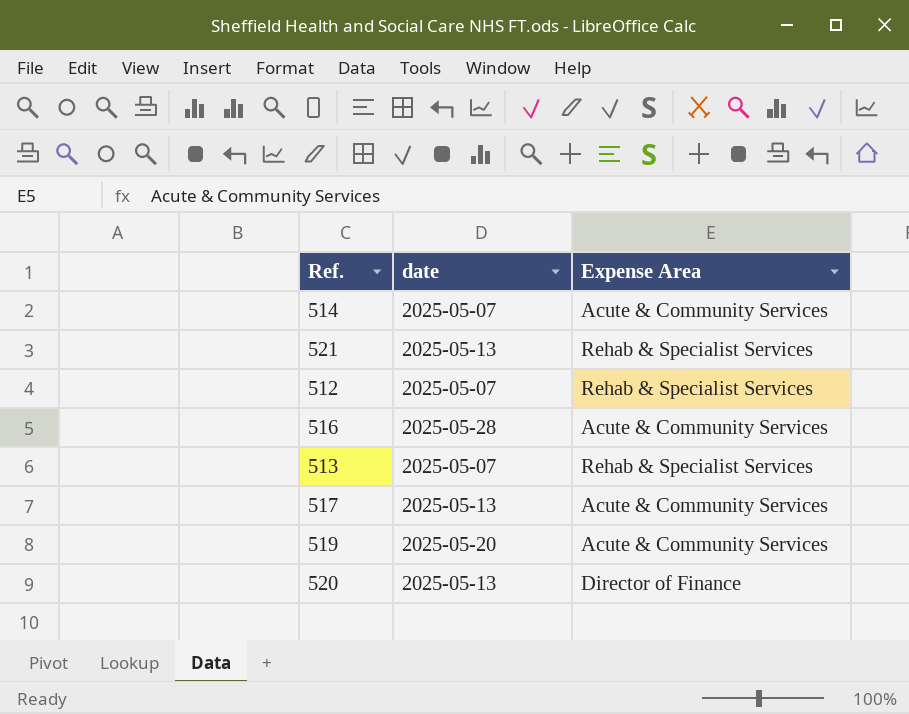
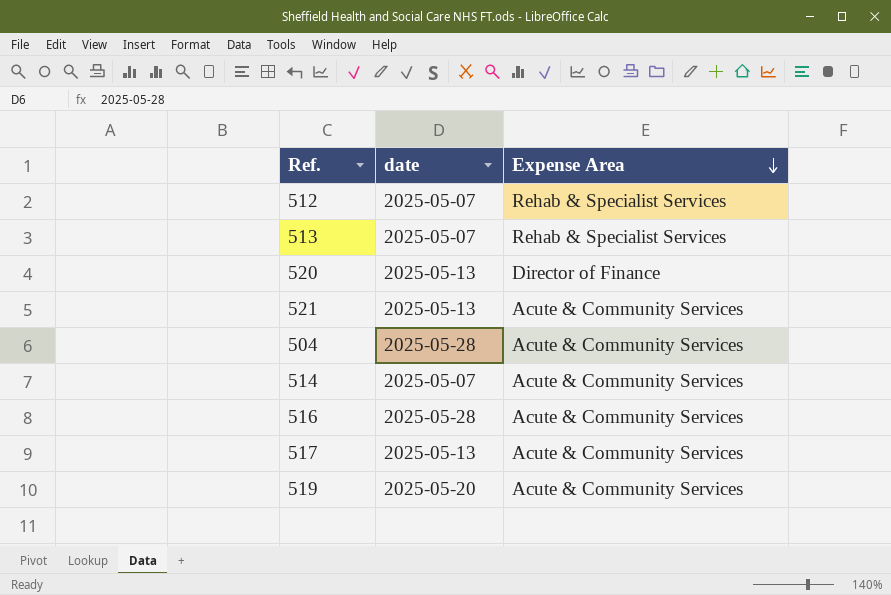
row order: none -> Expense Area descending
521 | Expense Area: Rehab & Specialist Services -> Acute & Community Services
row 504: none -> 2025-05-28 | Acute & Community Services

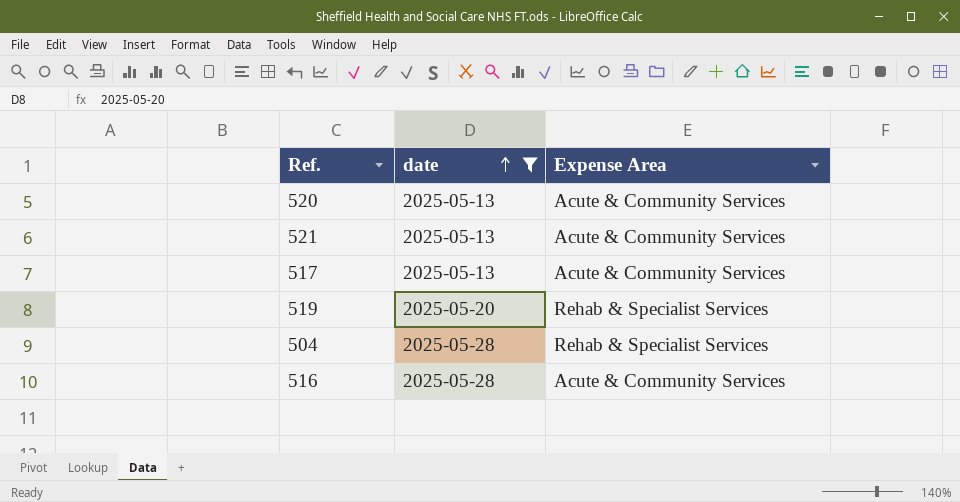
filter: none -> date != 2025-05-07
row order: Expense Area descending -> date ascending
520 | Expense Area: Director of Finance -> Acute & Community Services
519 | Expense Area: Acute & Community Services -> Rehab & Specialist Services
504 | Expense Area: Acute & Community Services -> Rehab & Specialist Services

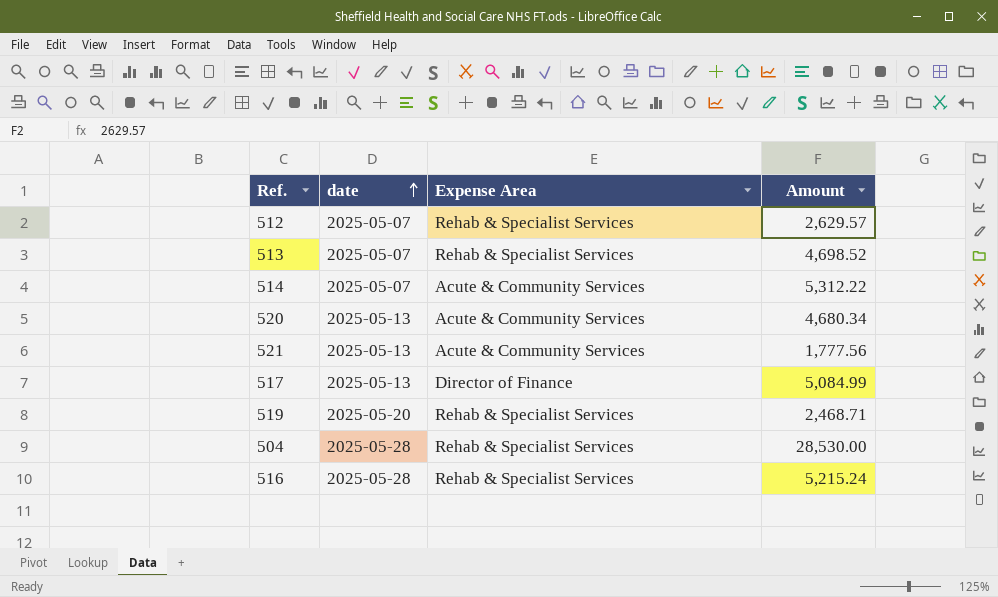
filter: date != 2025-05-07 -> none
column Amount | position: none -> 4
517 | Expense Area: Acute & Community Services -> Director of Finance
516 | Expense Area: Acute & Community Services -> Rehab & Specialist Services

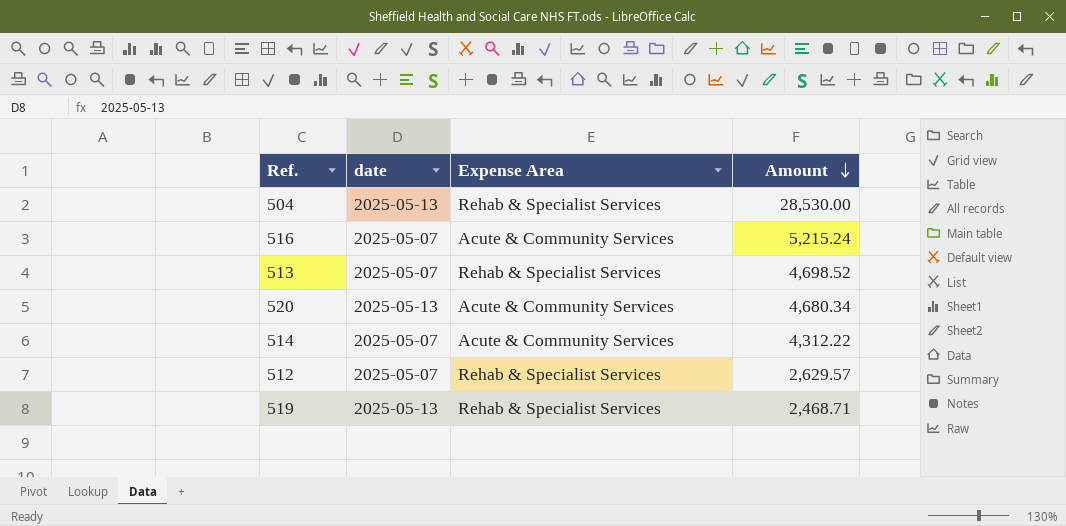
row order: date ascending -> Amount descending
row 521: 2025-05-13 | Acute & Community Services | 1,777.56 -> none
row 517: 2025-05-13 | Director of Finance | 5,084.99 -> none
504 | date: 2025-05-28 -> 2025-05-13
516 | date: 2025-05-28 -> 2025-05-07
516 | Expense Area: Rehab & Specialist Services -> Acute & Community Services
514 | Amount: 5,312.22 -> 4,312.22
519 | date: 2025-05-20 -> 2025-05-13

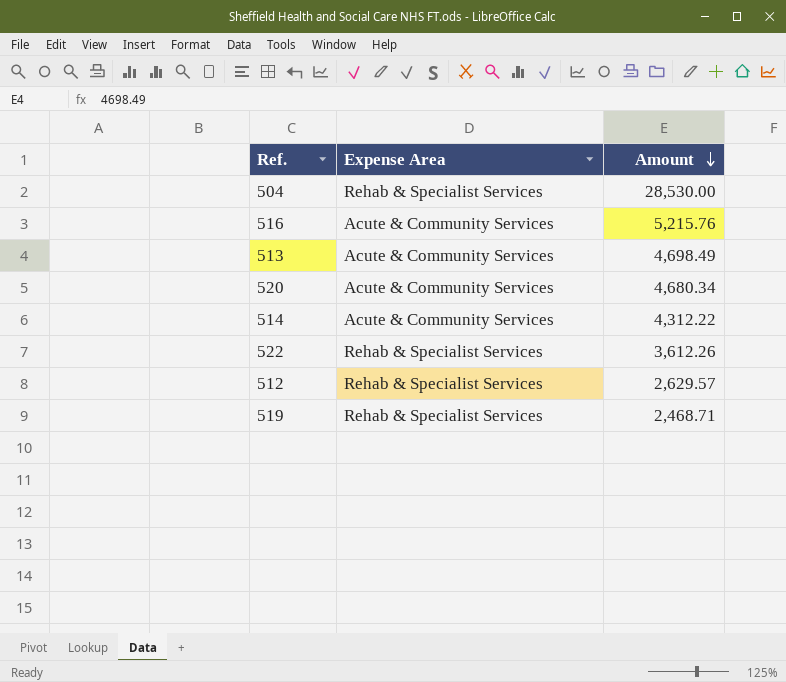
column date | position: 2 -> none
516 | Amount: 5,215.24 -> 5,215.76
513 | Expense Area: Rehab & Specialist Services -> Acute & Community Services
513 | Amount: 4,698.52 -> 4,698.49
row 522: none -> Rehab & Specialist Services | 3,612.26

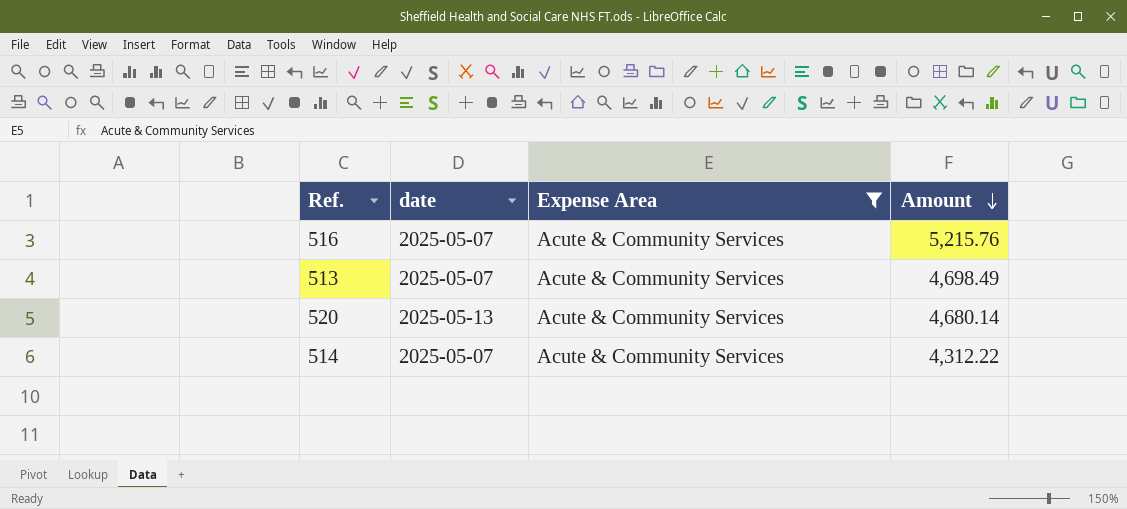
filter: none -> Expense Area = Acute & Community Services
column date | position: none -> 2
520 | Amount: 4,680.34 -> 4,680.14

